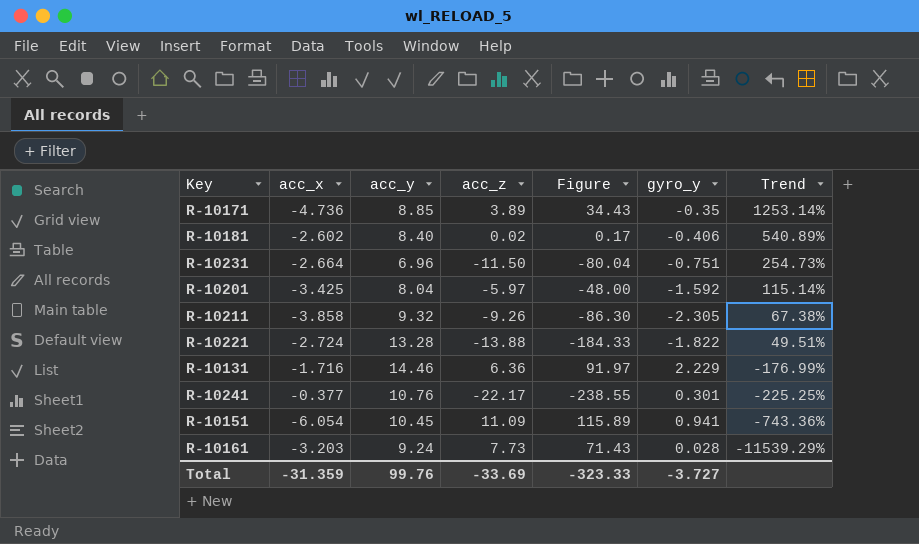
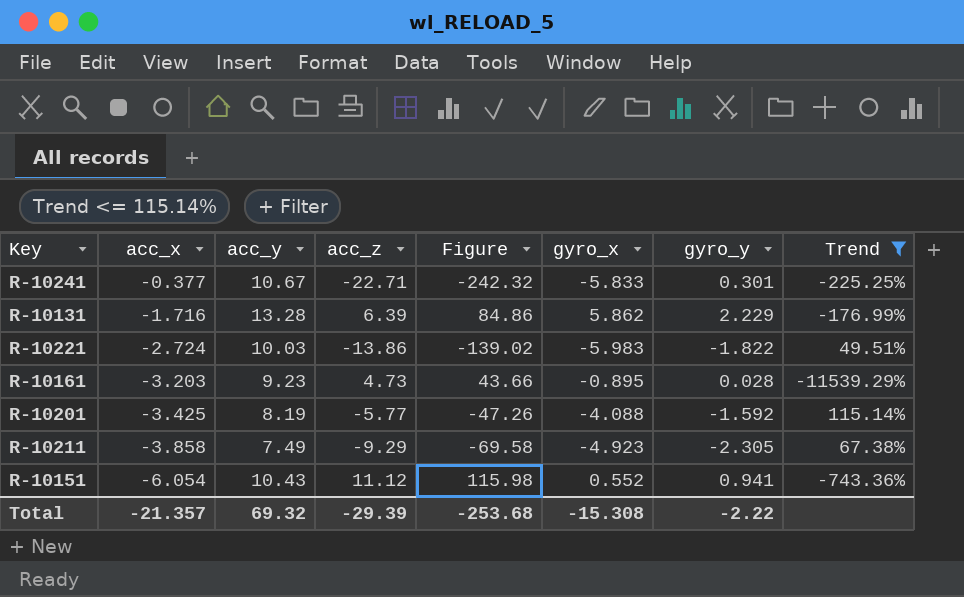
filter: none -> Trend <= 115.14%
row order: Trend descending -> acc_x descending
column gyro_x | position: none -> 6
R-10241 | acc_y: 10.76 -> 10.67
R-10241 | acc_z: -22.17 -> -22.71
R-10241 | Figure: -238.55 -> -242.32
R-10131 | acc_y: 14.46 -> 13.28
R-10131 | acc_z: 6.36 -> 6.39
R-10131 | Figure: 91.97 -> 84.86
R-10221 | acc_y: 13.28 -> 10.03
R-10221 | acc_z: -13.88 -> -13.86
R-10221 | Figure: -184.33 -> -139.02
R-10161 | acc_y: 9.24 -> 9.23
R-10161 | acc_z: 7.73 -> 4.73
R-10161 | Figure: 71.43 -> 43.66
R-10201 | acc_y: 8.04 -> 8.19
R-10201 | acc_z: -5.97 -> -5.77
R-10201 | Figure: -48.00 -> -47.26
R-10211 | acc_y: 9.32 -> 7.49
R-10211 | acc_z: -9.26 -> -9.29
R-10211 | Figure: -86.30 -> -69.58
R-10151 | acc_y: 10.45 -> 10.43
R-10151 | acc_z: 11.09 -> 11.12
R-10151 | Figure: 115.89 -> 115.98
Total | acc_x: -31.359 -> -21.357
Total | acc_y: 99.76 -> 69.32
Total | acc_z: -33.69 -> -29.39
Total | Figure: -323.33 -> -253.68
Total | gyro_y: -3.727 -> -2.22

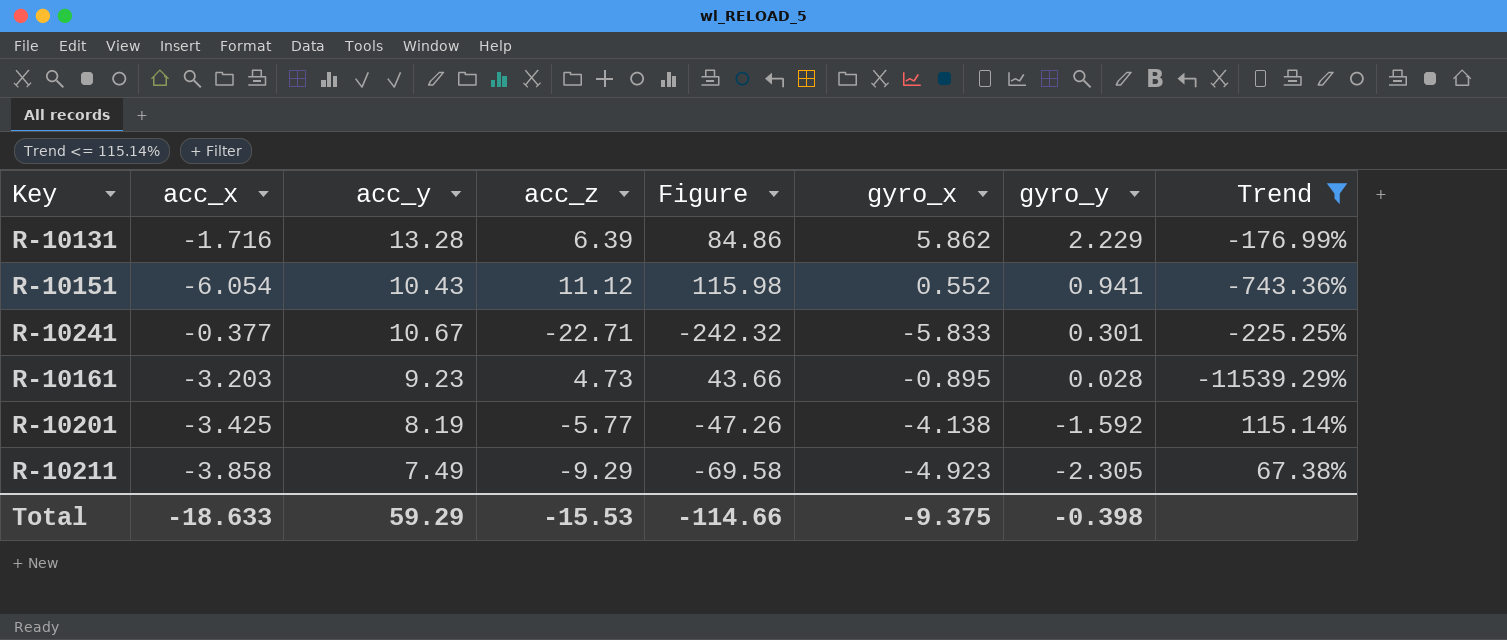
row order: acc_x descending -> gyro_y descending
row R-10221: -2.724 | 10.03 | -13.86 | -139.02 | -5.983 | -1.822 | 49.51% -> none
R-10201 | gyro_x: -4.088 -> -4.138
Total | acc_x: -21.357 -> -18.633
Total | acc_y: 69.32 -> 59.29
Total | acc_z: -29.39 -> -15.53
Total | Figure: -253.68 -> -114.66
Total | gyro_x: -15.308 -> -9.375
Total | gyro_y: -2.22 -> -0.398

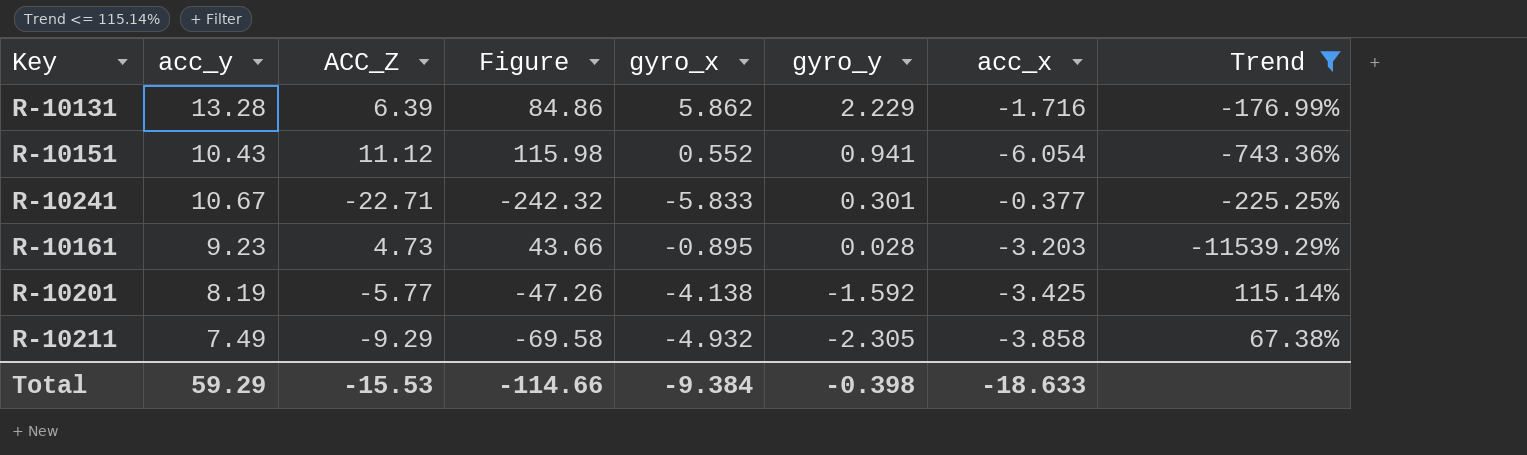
column name: acc_z -> ACC_Z
column acc_x | position: 2 -> 7
R-10211 | gyro_x: -4.923 -> -4.932
Total | gyro_x: -9.375 -> -9.384

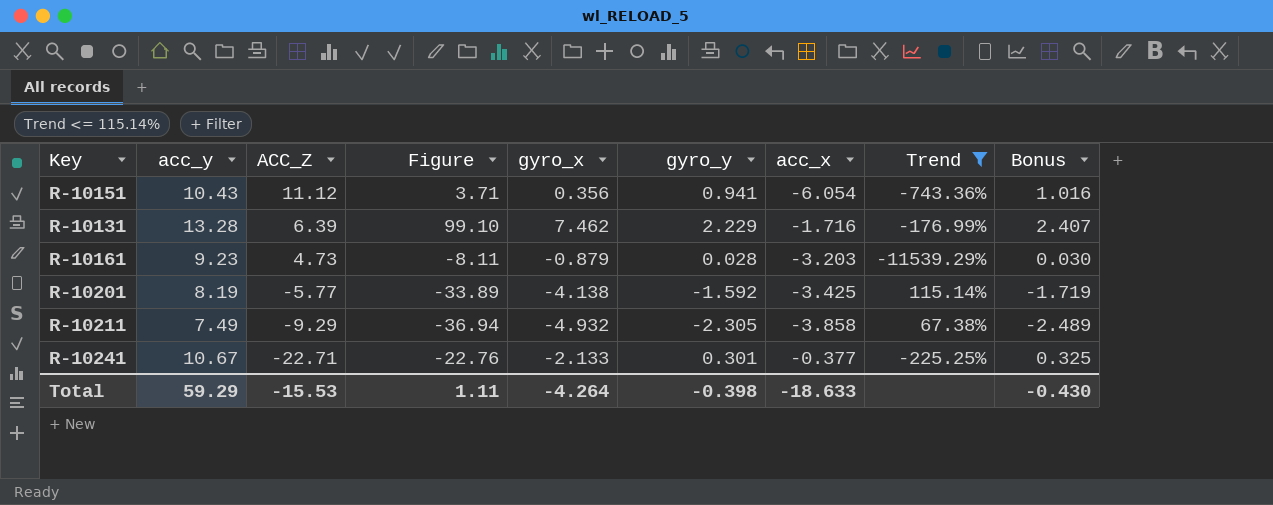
row order: gyro_y descending -> ACC_Z descending
column Figure | formula: [acc_y] * [ACC_Z] -> [acc_y] * [gyro_x]
column Bonus | formula: none -> [gyro_y] * 1.08
R-10151 | gyro_x: 0.552 -> 0.356
R-10131 | gyro_x: 5.862 -> 7.462
R-10161 | gyro_x: -0.895 -> -0.879
R-10241 | gyro_x: -5.833 -> -2.133
Total | Figure: -114.66 -> 1.11
Total | gyro_x: -9.384 -> -4.264

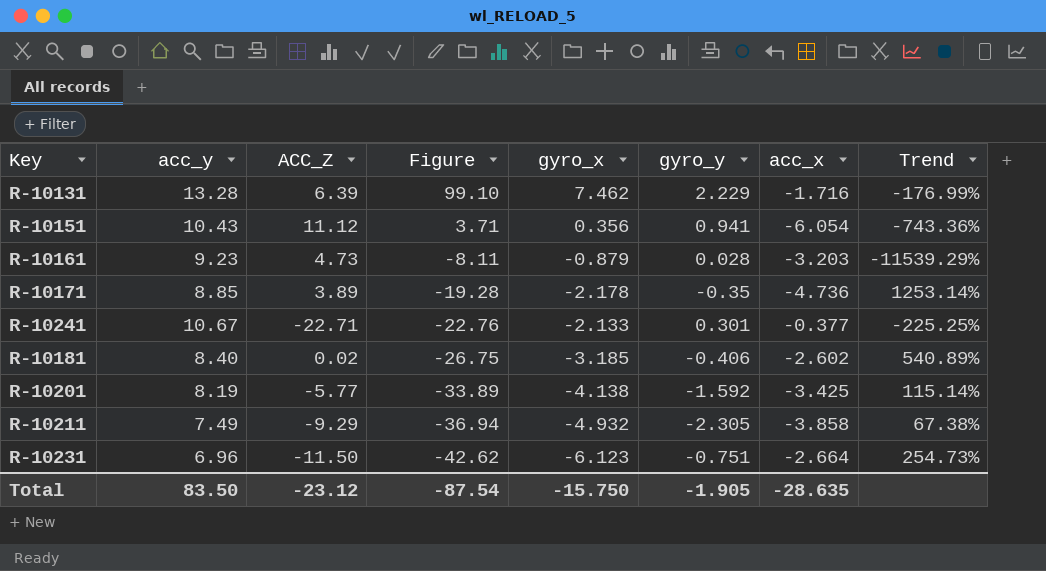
filter: Trend <= 115.14% -> none
row order: ACC_Z descending -> Figure descending
column Bonus | formula: [gyro_y] * 1.08 -> none
Total | acc_y: 59.29 -> 83.50
Total | ACC_Z: -15.53 -> -23.12
Total | Figure: 1.11 -> -87.54
Total | gyro_x: -4.264 -> -15.750
Total | gyro_y: -0.398 -> -1.905
Total | acc_x: -18.633 -> -28.635

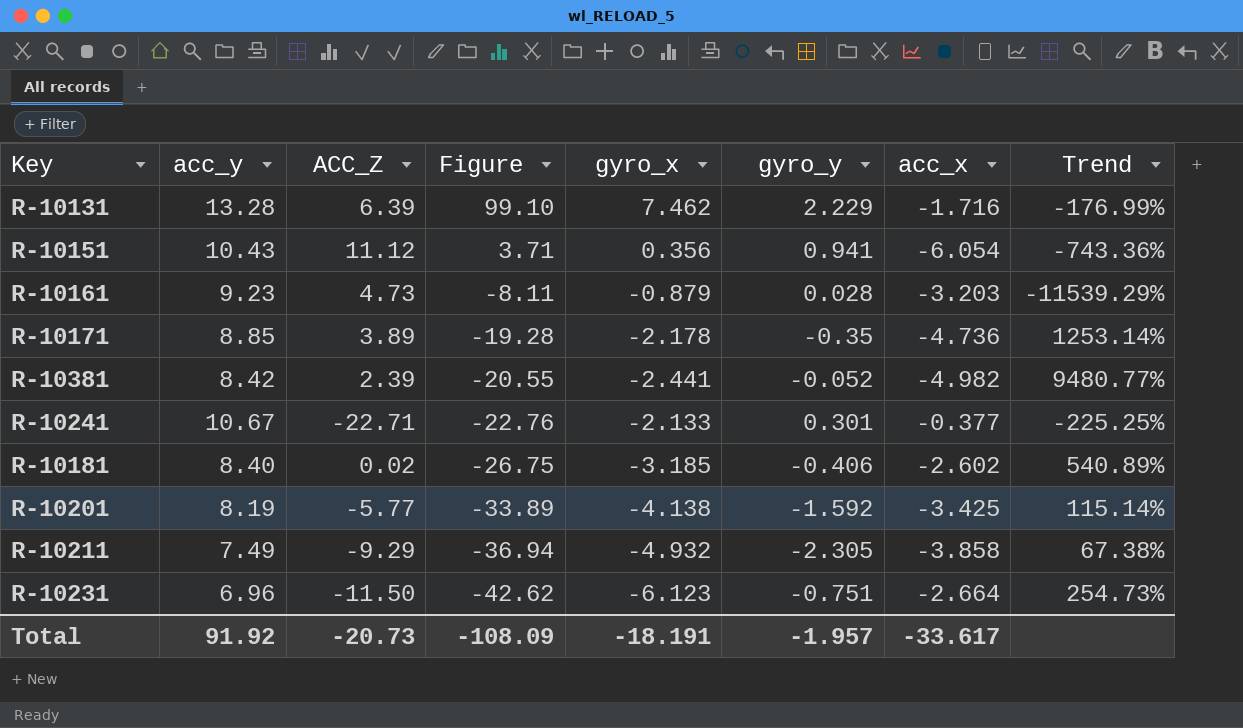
row R-10381: none -> 8.42 | 2.39 | -20.55 | -2.441 | -0.052 | -4.982 | 9480.77%
Total | acc_y: 83.50 -> 91.92
Total | ACC_Z: -23.12 -> -20.73
Total | Figure: -87.54 -> -108.09
Total | gyro_x: -15.750 -> -18.191
Total | gyro_y: -1.905 -> -1.957
Total | acc_x: -28.635 -> -33.617

